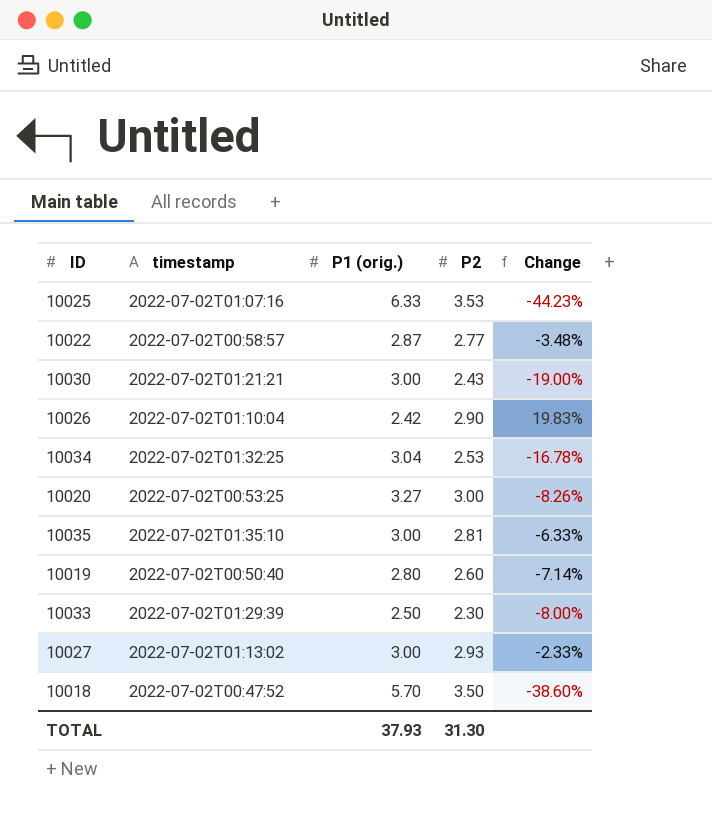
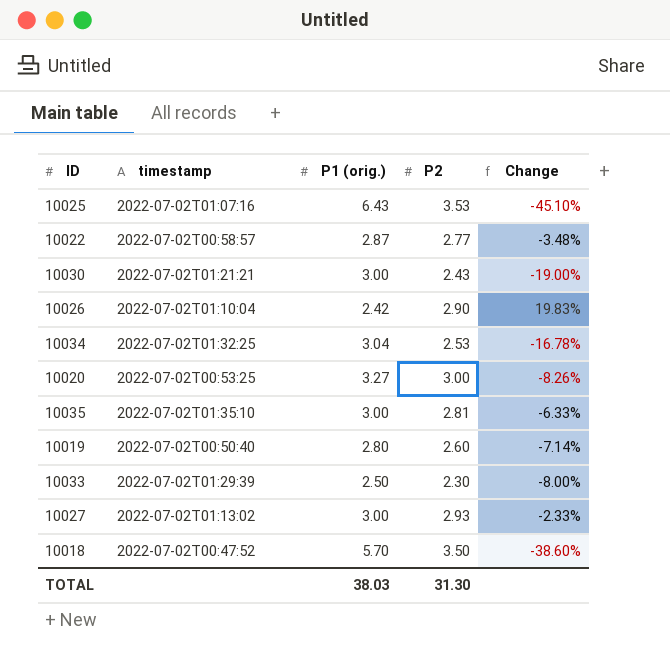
10025 | P1 (orig.): 6.33 -> 6.43
10025 | Change: -44.23% -> -45.10%
TOTAL | P1 (orig.): 37.93 -> 38.03

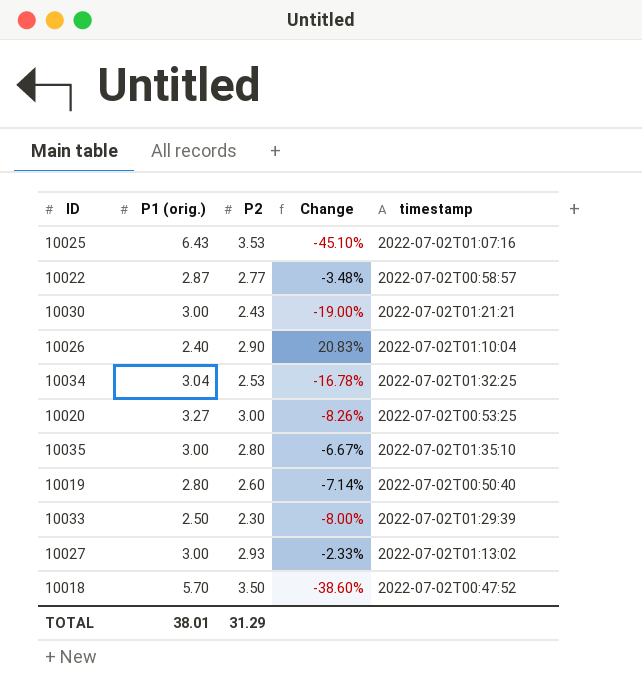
column timestamp | position: 2 -> 5
10026 | P1 (orig.): 2.42 -> 2.40
10026 | Change: 19.83% -> 20.83%
10035 | P2: 2.81 -> 2.80
10035 | Change: -6.33% -> -6.67%
TOTAL | P1 (orig.): 38.03 -> 38.01
TOTAL | P2: 31.30 -> 31.29

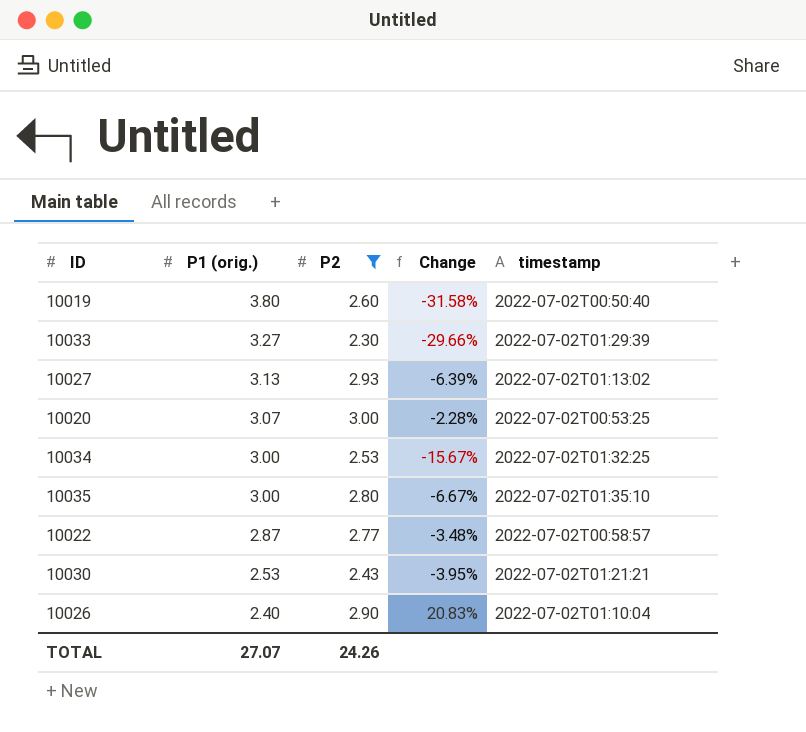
filter: none -> P2 <= 3.00
row order: none -> P1 (orig.) descending
10019 | P1 (orig.): 2.80 -> 3.80
10019 | Change: -7.14% -> -31.58%
10033 | P1 (orig.): 2.50 -> 3.27
10033 | Change: -8.00% -> -29.66%
10027 | P1 (orig.): 3.00 -> 3.13
10027 | Change: -2.33% -> -6.39%
10020 | P1 (orig.): 3.27 -> 3.07
10020 | Change: -8.26% -> -2.28%
10034 | P1 (orig.): 3.04 -> 3.00
10034 | Change: -16.78% -> -15.67%
10030 | P1 (orig.): 3.00 -> 2.53
10030 | Change: -19.00% -> -3.95%
TOTAL | P1 (orig.): 38.01 -> 27.07
TOTAL | P2: 31.29 -> 24.26

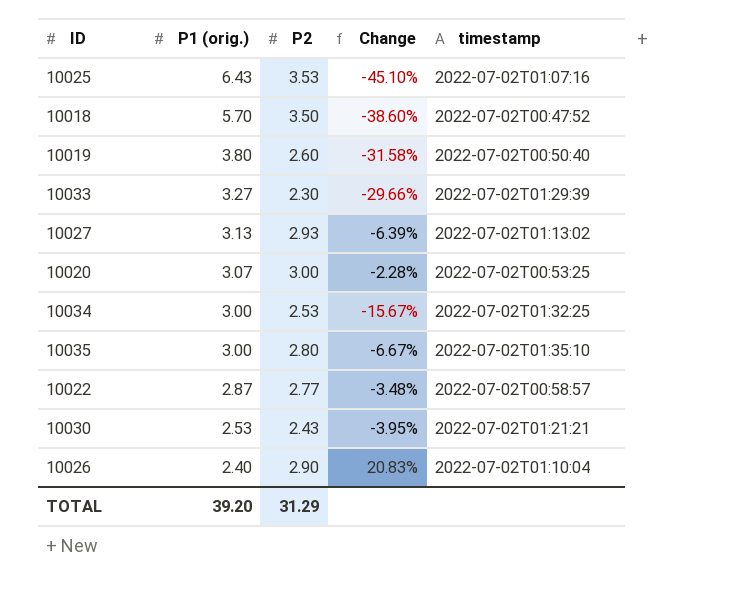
filter: P2 <= 3.00 -> none
TOTAL | P1 (orig.): 27.07 -> 39.20
TOTAL | P2: 24.26 -> 31.29

